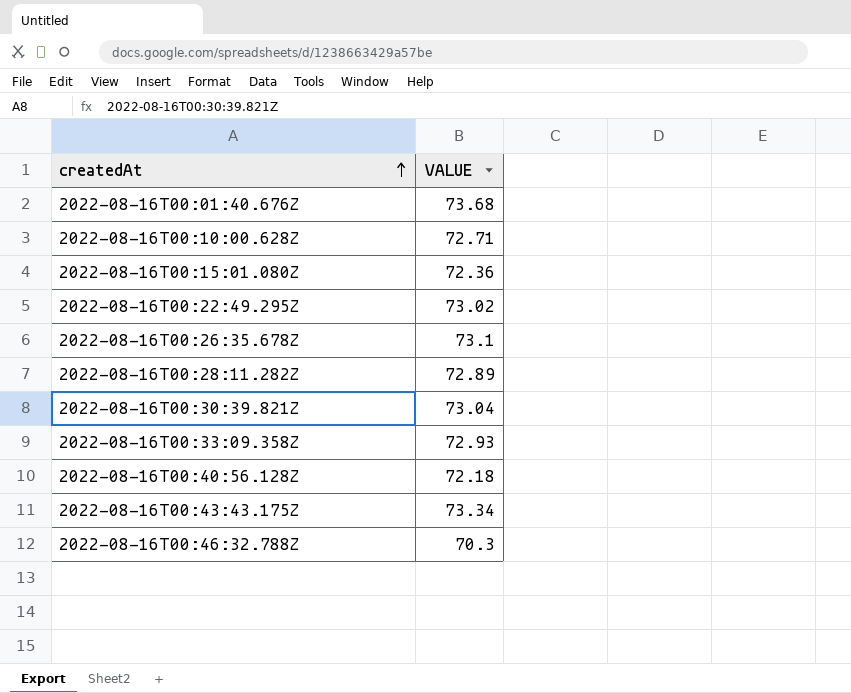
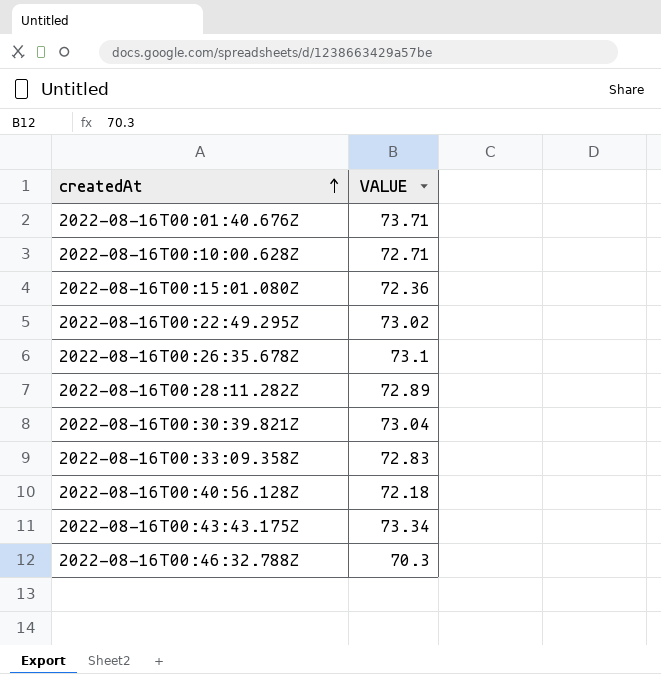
2022-08-16T00:01:40.676Z | VALUE: 73.68 -> 73.71
2022-08-16T00:33:09.358Z | VALUE: 72.93 -> 72.83

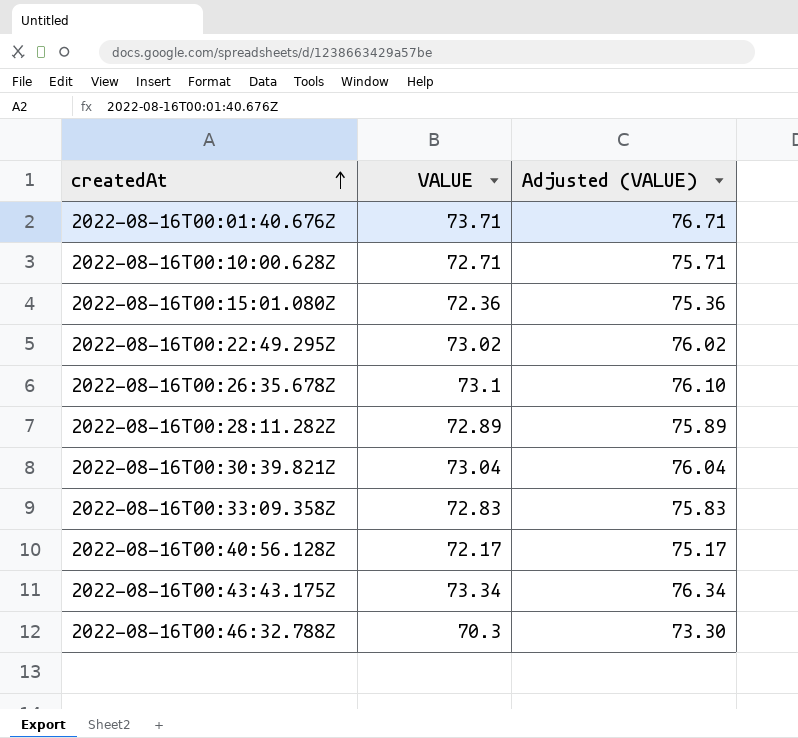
column Adjusted (VALUE) | formula: none -> [VALUE] + 3
2022-08-16T00:40:56.128Z | VALUE: 72.18 -> 72.17

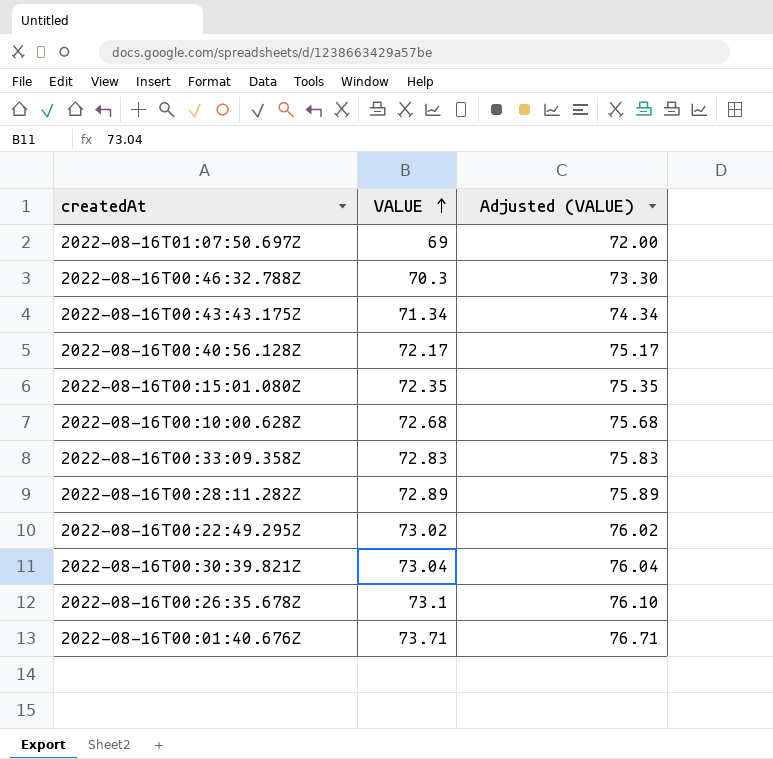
row order: createdAt ascending -> VALUE ascending
row 2022-08-16T01:07:50.697Z: none -> 69 | 72.00
2022-08-16T00:43:43.175Z | VALUE: 73.34 -> 71.34
2022-08-16T00:43:43.175Z | Adjusted (VALUE): 76.34 -> 74.34
2022-08-16T00:15:01.080Z | VALUE: 72.36 -> 72.35
2022-08-16T00:15:01.080Z | Adjusted (VALUE): 75.36 -> 75.35
2022-08-16T00:10:00.628Z | VALUE: 72.71 -> 72.68
2022-08-16T00:10:00.628Z | Adjusted (VALUE): 75.71 -> 75.68

